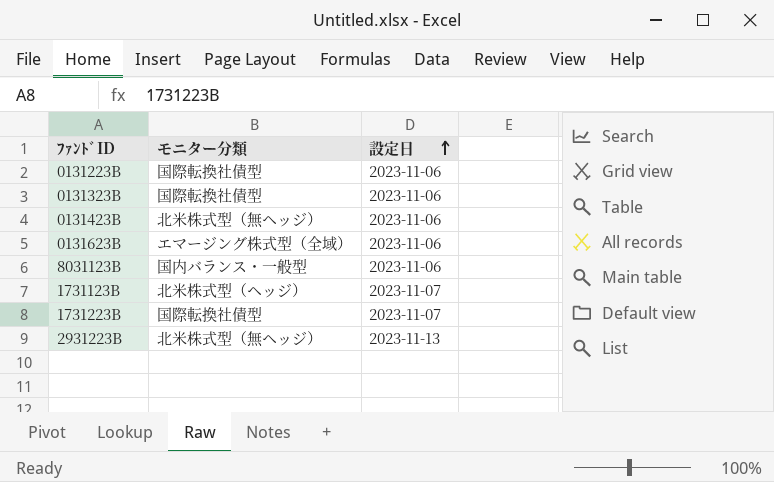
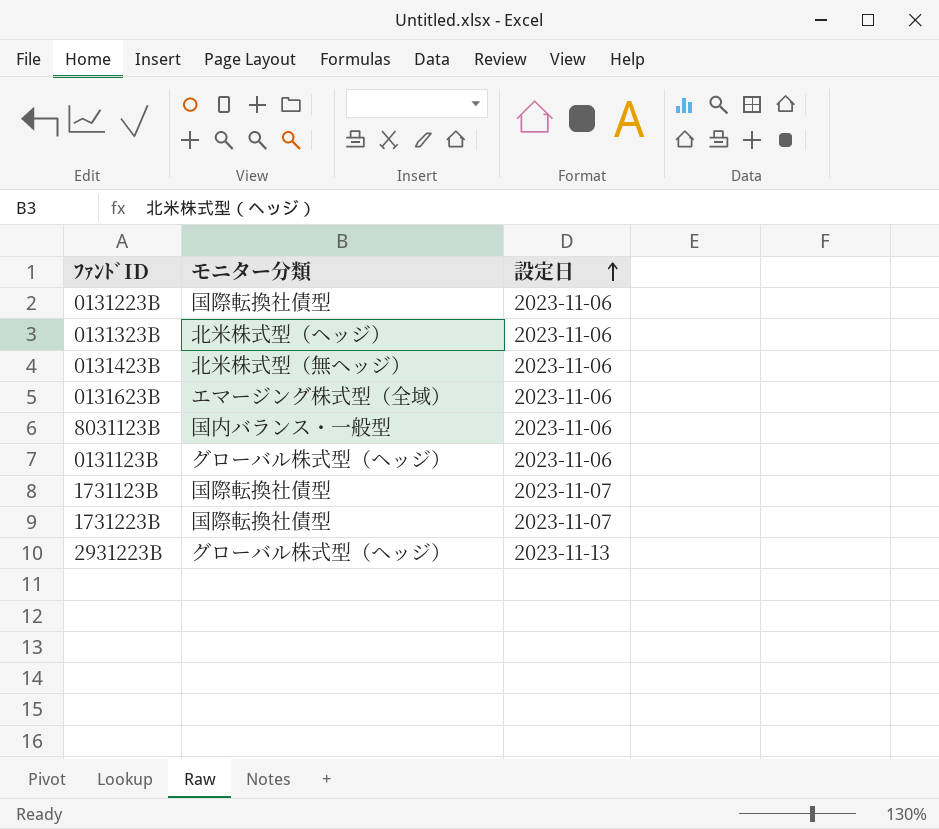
0131323B | モニター分類: 国際転換社債型 -> 北米株式型（ヘッジ）
row 0131123B: none -> グローバル株式型（ヘッジ） | 2023-11-06
1731123B | モニター分類: 北米株式型（ヘッジ） -> 国際転換社債型
2931223B | モニター分類: 北米株式型（無ヘッジ） -> グローバル株式型（ヘッジ）

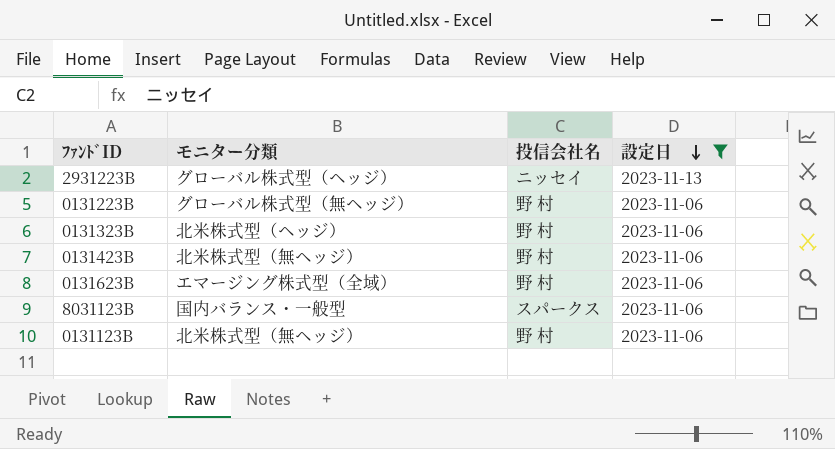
filter: none -> 設定日 != 2023-11-07
row order: 設定日 ascending -> 設定日 descending
column 投信会社名 | position: none -> 3
0131223B | モニター分類: 国際転換社債型 -> グローバル株式型（無ヘッジ）
0131123B | モニター分類: グローバル株式型（ヘッジ） -> 北米株式型（無ヘッジ）

